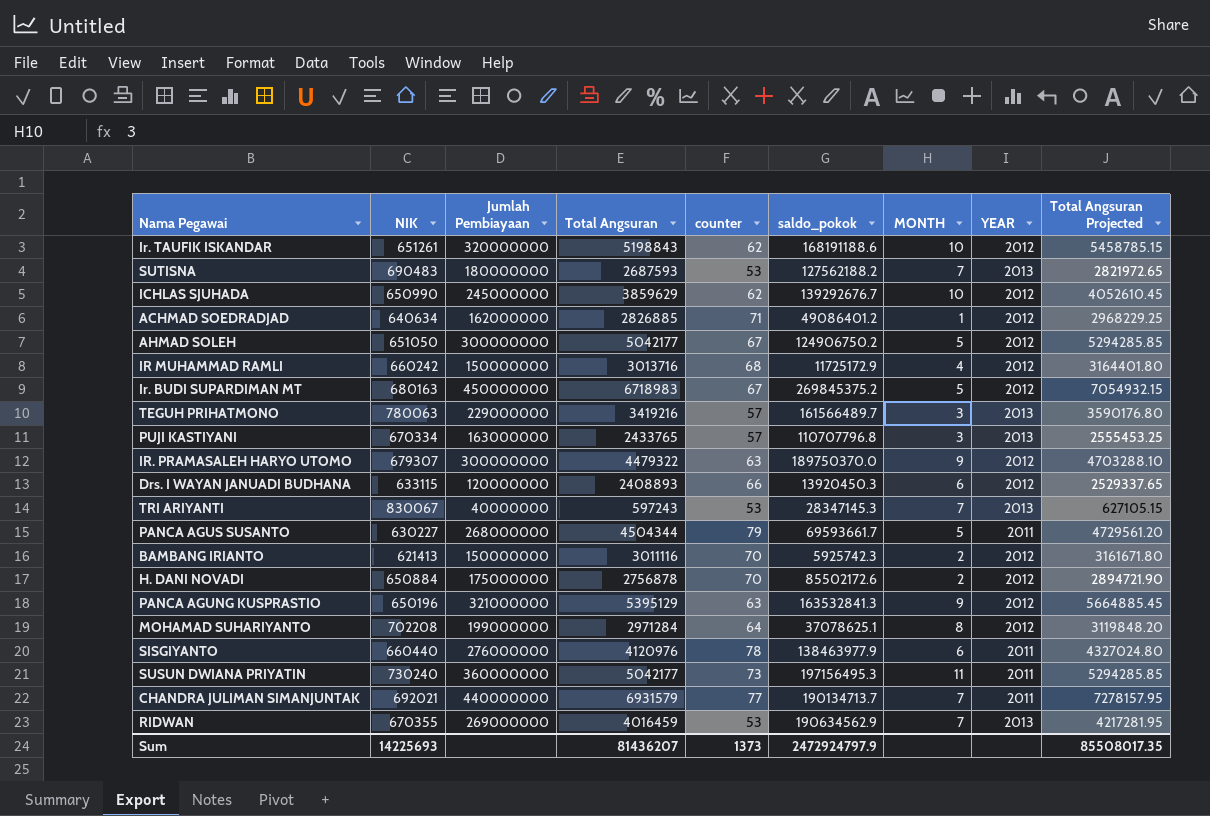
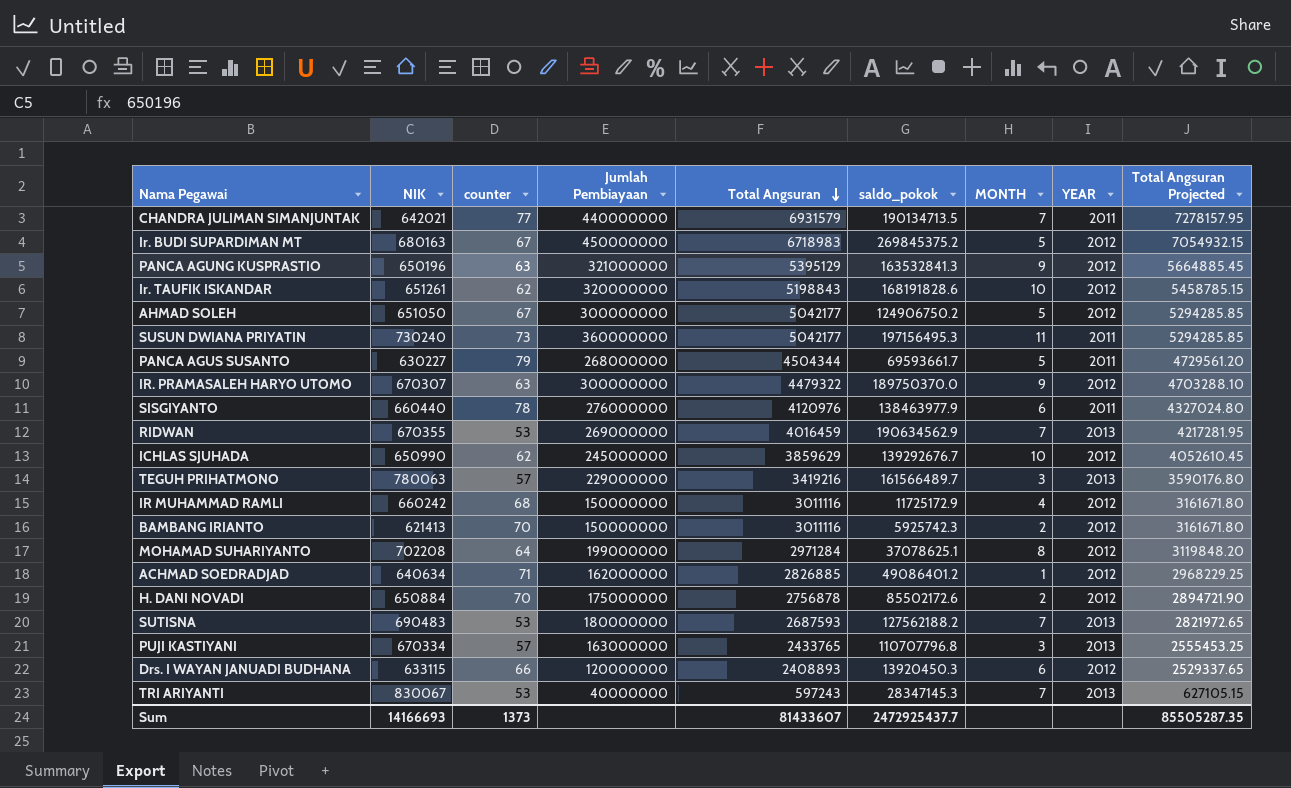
row order: none -> Total Angsuran descending
column counter | position: 5 -> 3
CHANDRA JULIMAN SIMANJUNTAK | NIK: 692021 -> 642021
CHANDRA JULIMAN SIMANJUNTAK | saldo_pokok: 190134713.7 -> 190134713.5
Ir. TAUFIK ISKANDAR | saldo_pokok: 168191188.6 -> 168191828.6
IR. PRAMASALEH HARYO UTOMO | NIK: 679307 -> 670307
IR MUHAMMAD RAMLI | Total Angsuran: 3013716 -> 3011116
IR MUHAMMAD RAMLI | Total Angsuran Projected: 3164401.80 -> 3161671.80
Sum | NIK: 14225693 -> 14166693
Sum | Total Angsuran: 81436207 -> 81433607
Sum | saldo_pokok: 2472924797.9 -> 2472925437.7
Sum | Total Angsuran Projected: 85508017.35 -> 85505287.35

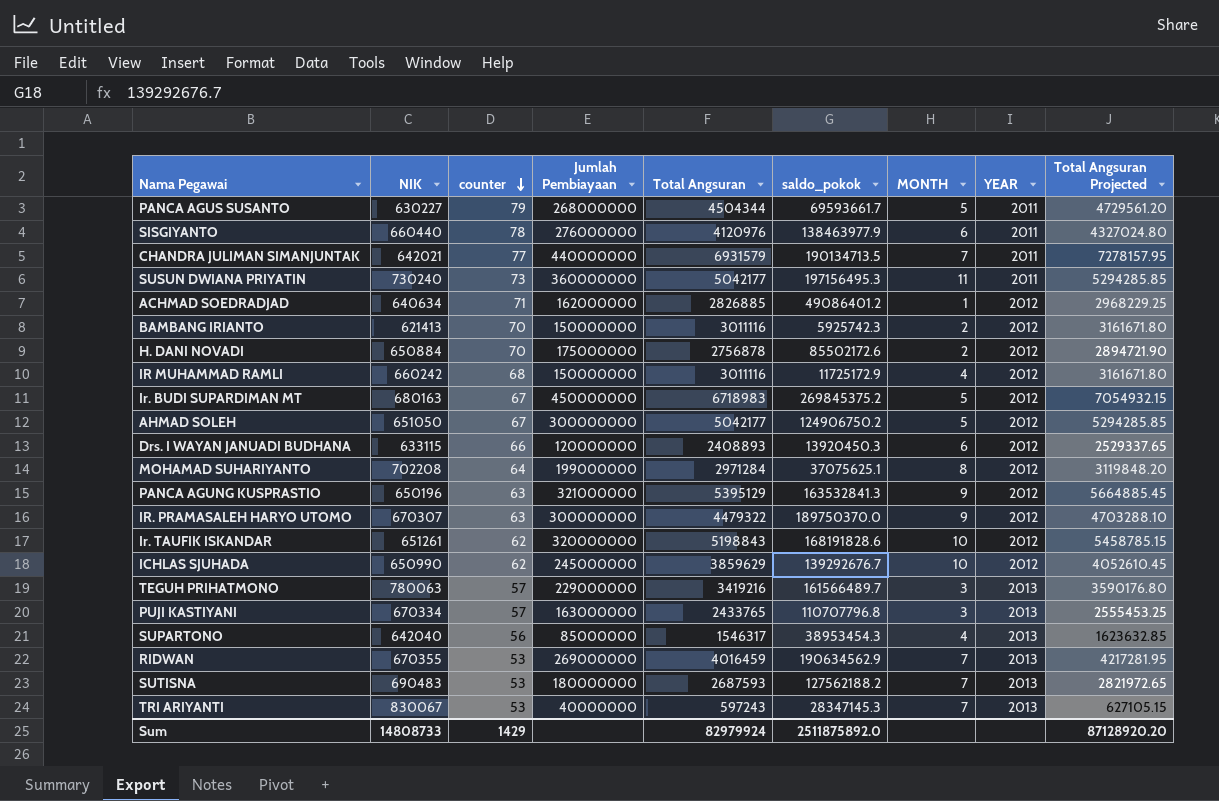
row order: Total Angsuran descending -> counter descending
MOHAMAD SUHARIYANTO | saldo_pokok: 37078625.1 -> 37075625.1
row SUPARTONO: none -> 642040 | 56 | 85000000 | 1546317 | 38953454.3 | 4 | 2013 | 1623632.85
Sum | NIK: 14166693 -> 14808733
Sum | counter: 1373 -> 1429
Sum | Total Angsuran: 81433607 -> 82979924
Sum | saldo_pokok: 2472925437.7 -> 2511875892.0
Sum | Total Angsuran Projected: 85505287.35 -> 87128920.20

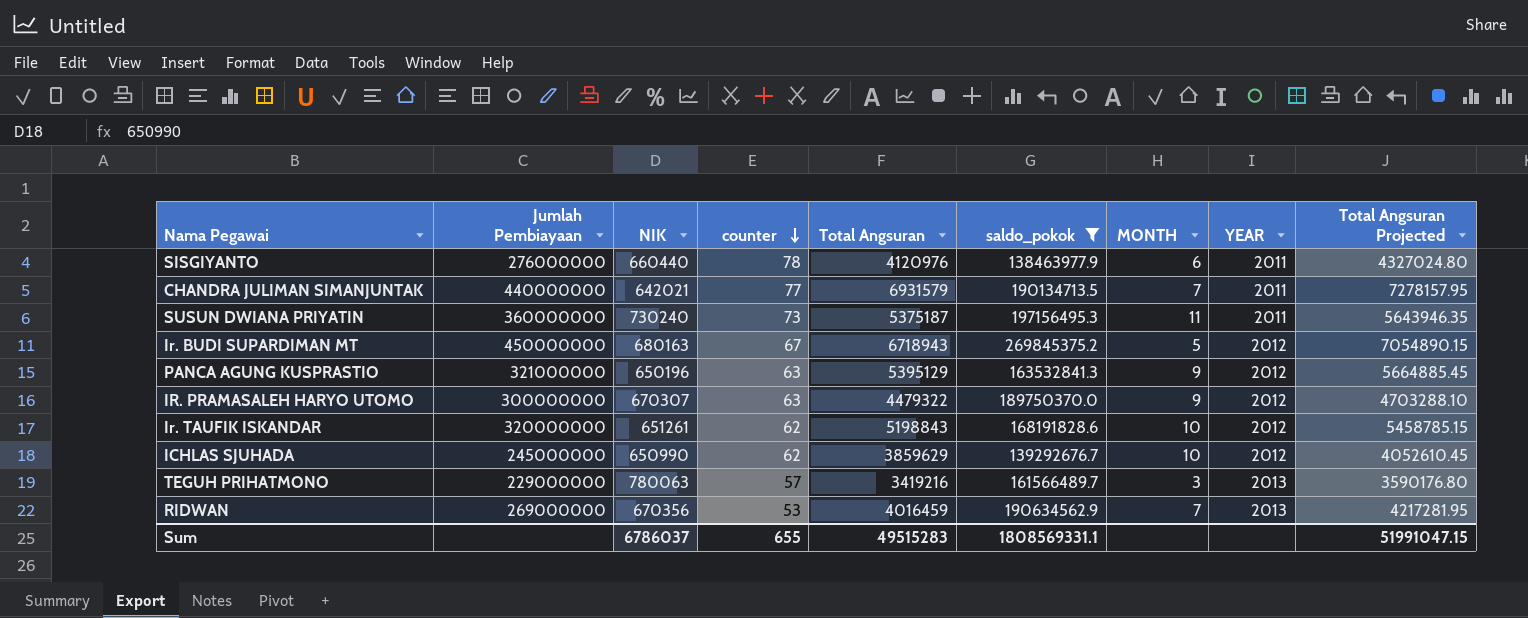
filter: none -> saldo_pokok >= 138463977.9
column Jumlah Pembiayaan | position: 4 -> 2
SUSUN DWIANA PRIYATIN | Total Angsuran: 5042177 -> 5375187
SUSUN DWIANA PRIYATIN | Total Angsuran Projected: 5294285.85 -> 5643946.35
Ir. BUDI SUPARDIMAN MT | Total Angsuran: 6718983 -> 6718943
Ir. BUDI SUPARDIMAN MT | Total Angsuran Projected: 7054932.15 -> 7054890.15
RIDWAN | NIK: 670355 -> 670356
Sum | NIK: 14808733 -> 6786037
Sum | counter: 1429 -> 655
Sum | Total Angsuran: 82979924 -> 49515283
Sum | saldo_pokok: 2511875892.0 -> 1808569331.1
Sum | Total Angsuran Projected: 87128920.20 -> 51991047.15

